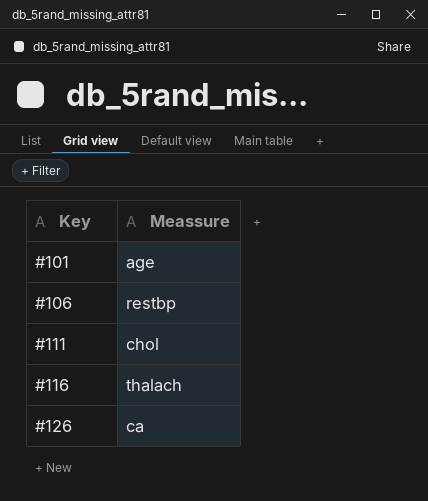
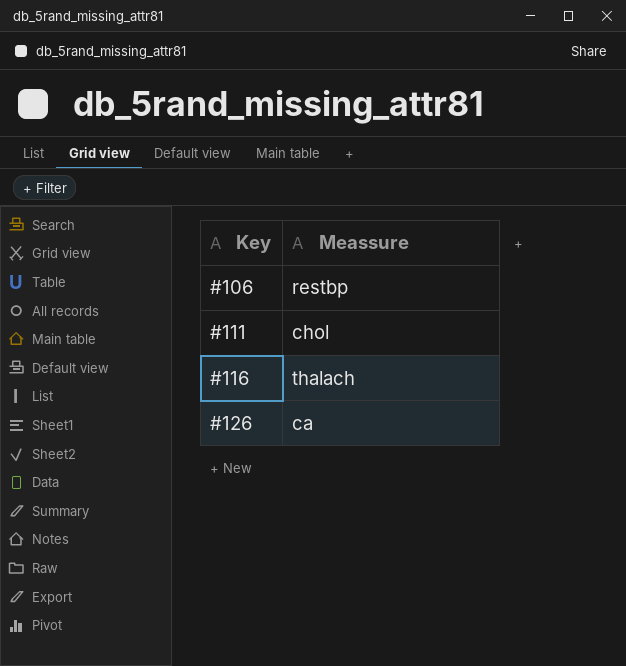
row #101: age -> none

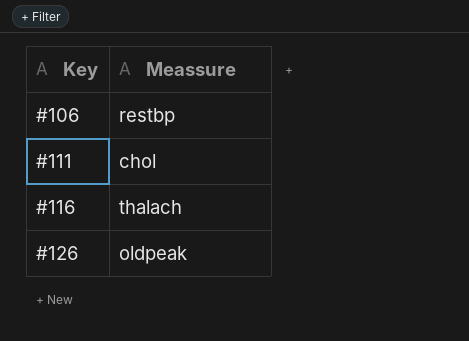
#126 | Meassure: ca -> oldpeak

